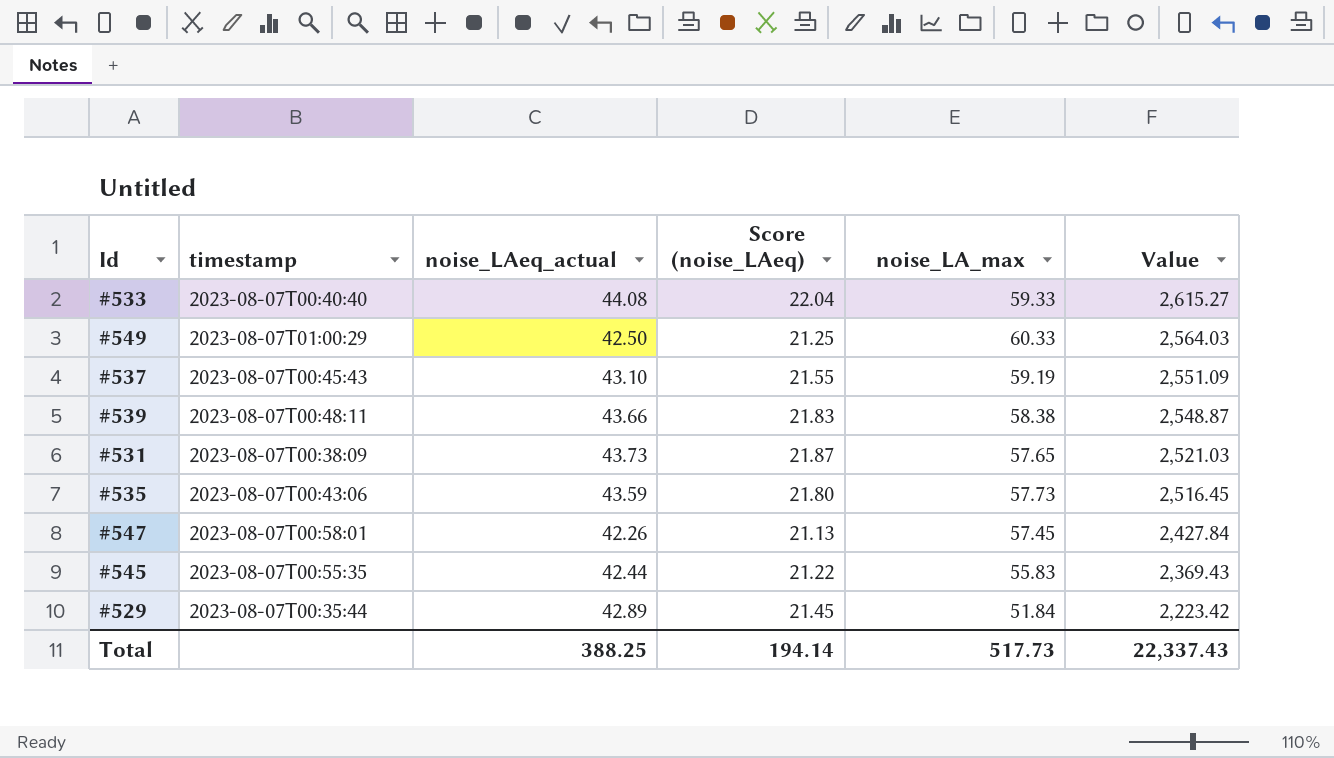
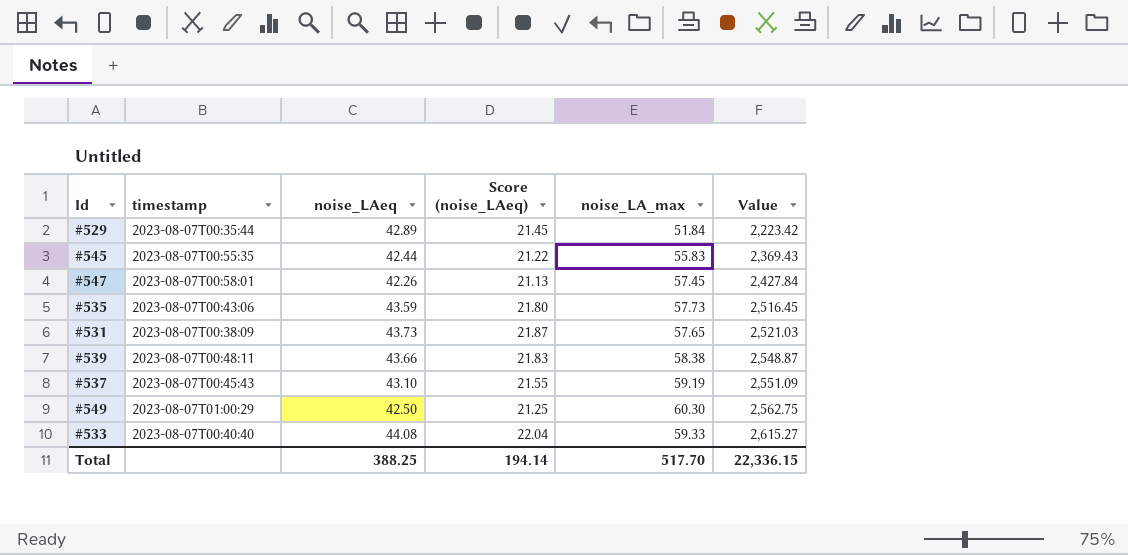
row order: Value descending -> Value ascending
column name: noise_LAeq_actual -> noise_LAeq
#549 | noise_LA_max: 60.33 -> 60.30
#549 | Value: 2,564.03 -> 2,562.75
Total | noise_LA_max: 517.73 -> 517.70
Total | Value: 22,337.43 -> 22,336.15

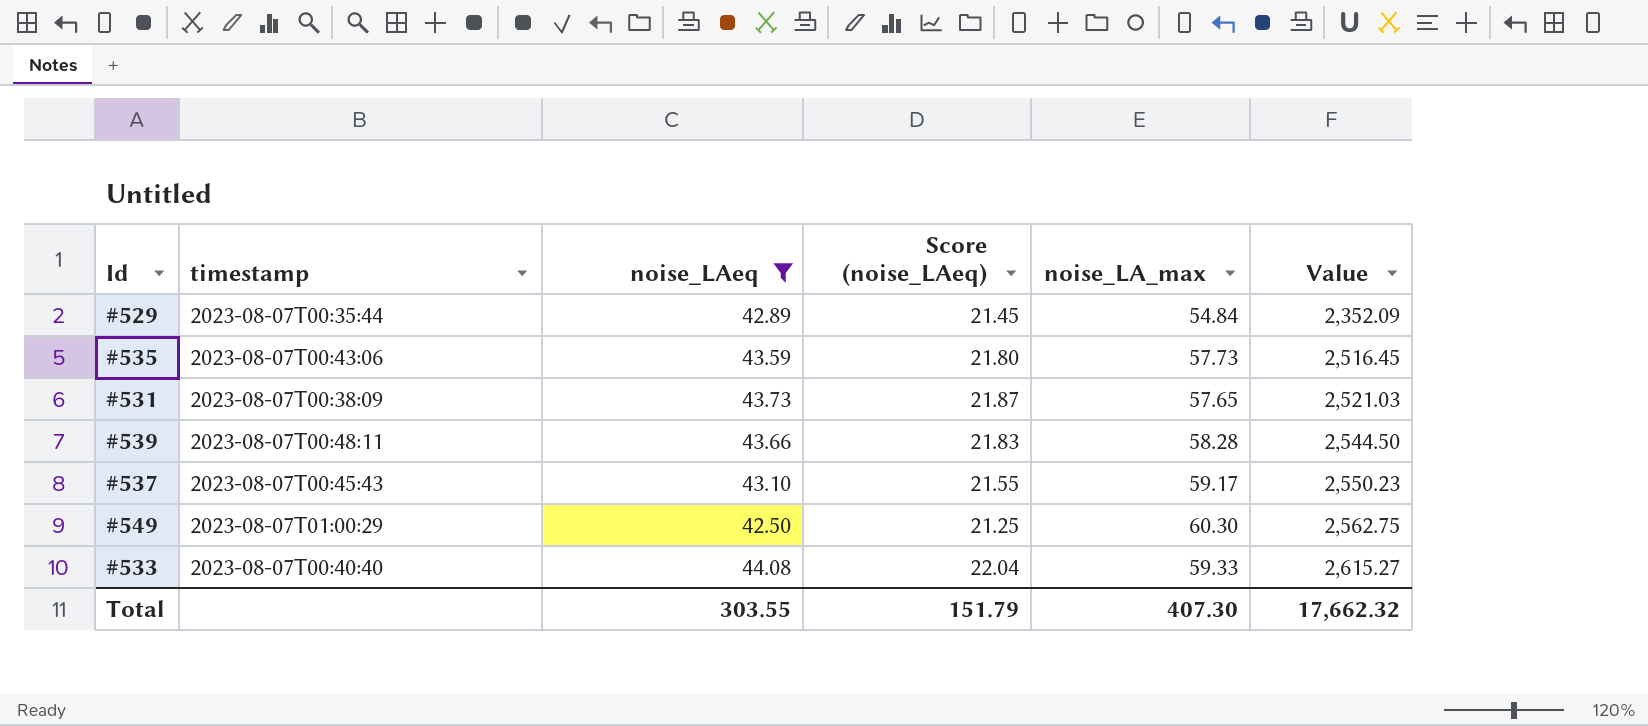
filter: none -> noise_LAeq >= 42.50
#529 | noise_LA_max: 51.84 -> 54.84
#529 | Value: 2,223.42 -> 2,352.09
#539 | noise_LA_max: 58.38 -> 58.28
#539 | Value: 2,548.87 -> 2,544.50
#537 | noise_LA_max: 59.19 -> 59.17
#537 | Value: 2,551.09 -> 2,550.23
Total | noise_LAeq: 388.25 -> 303.55
Total | Score (noise_LAeq): 194.14 -> 151.79
Total | noise_LA_max: 517.70 -> 407.30
Total | Value: 22,336.15 -> 17,662.32

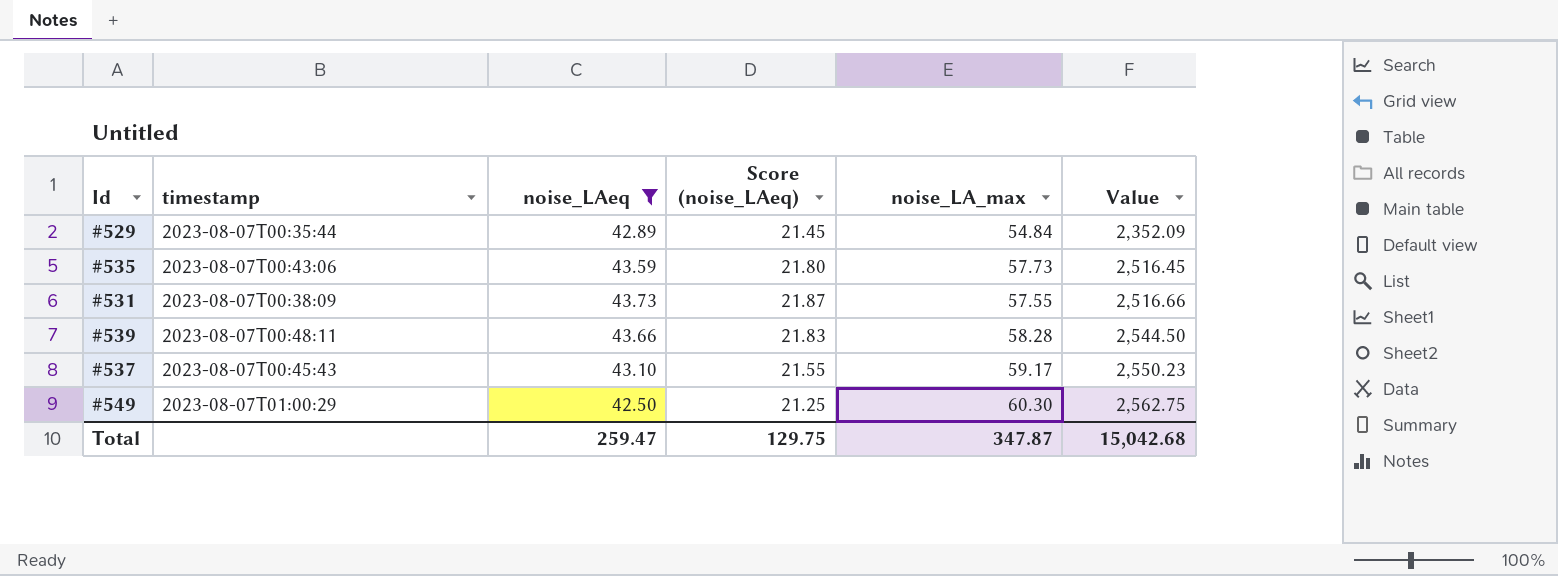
row #533: 2023-08-07T00:40:40 | 44.08 | 22.04 | 59.33 | 2,615.27 -> none
#531 | noise_LA_max: 57.65 -> 57.55
#531 | Value: 2,521.03 -> 2,516.66
Total | noise_LAeq: 303.55 -> 259.47
Total | Score (noise_LAeq): 151.79 -> 129.75
Total | noise_LA_max: 407.30 -> 347.87
Total | Value: 17,662.32 -> 15,042.68

